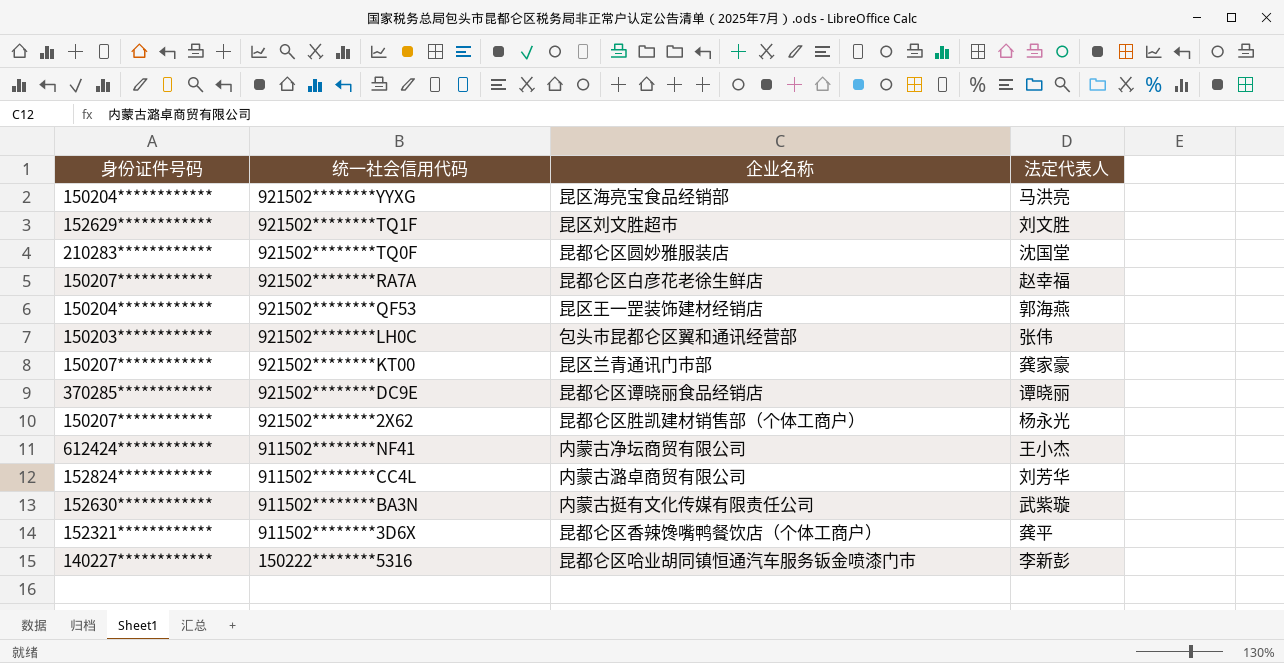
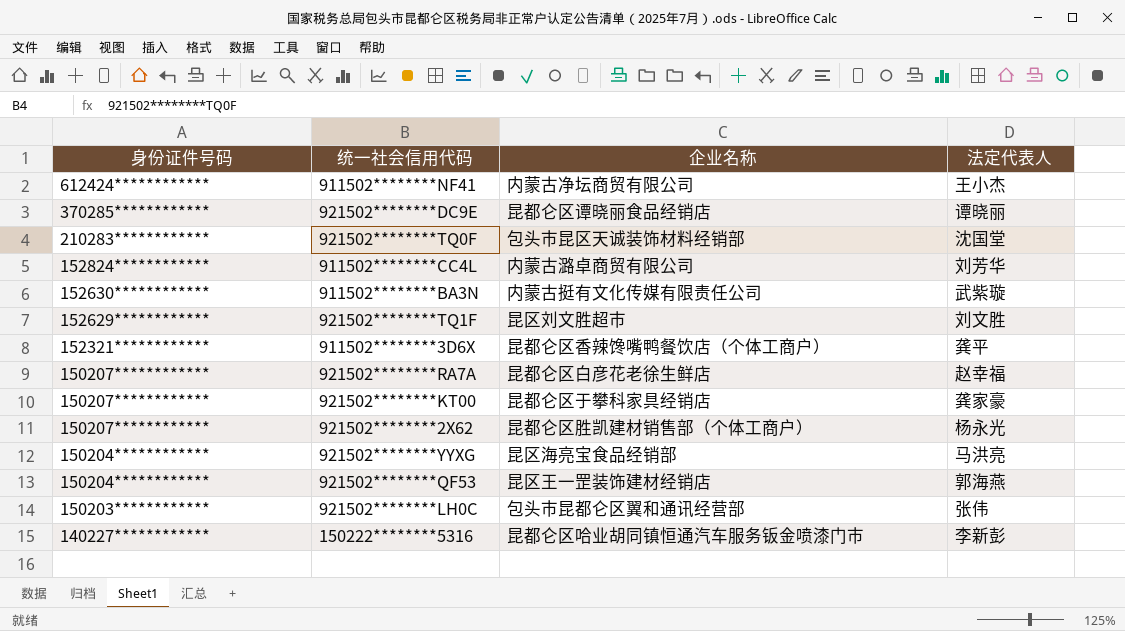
row order: 统一社会信用代码 descending -> 身份证件号码 descending
921502********TQ0F | 企业名称: 昆都仑区圆妙雅服装店 -> 包头市昆区天诚装饰材料经销部
921502********KT00 | 企业名称: 昆区兰青通讯门市部 -> 昆都仑区于攀科家具经销店

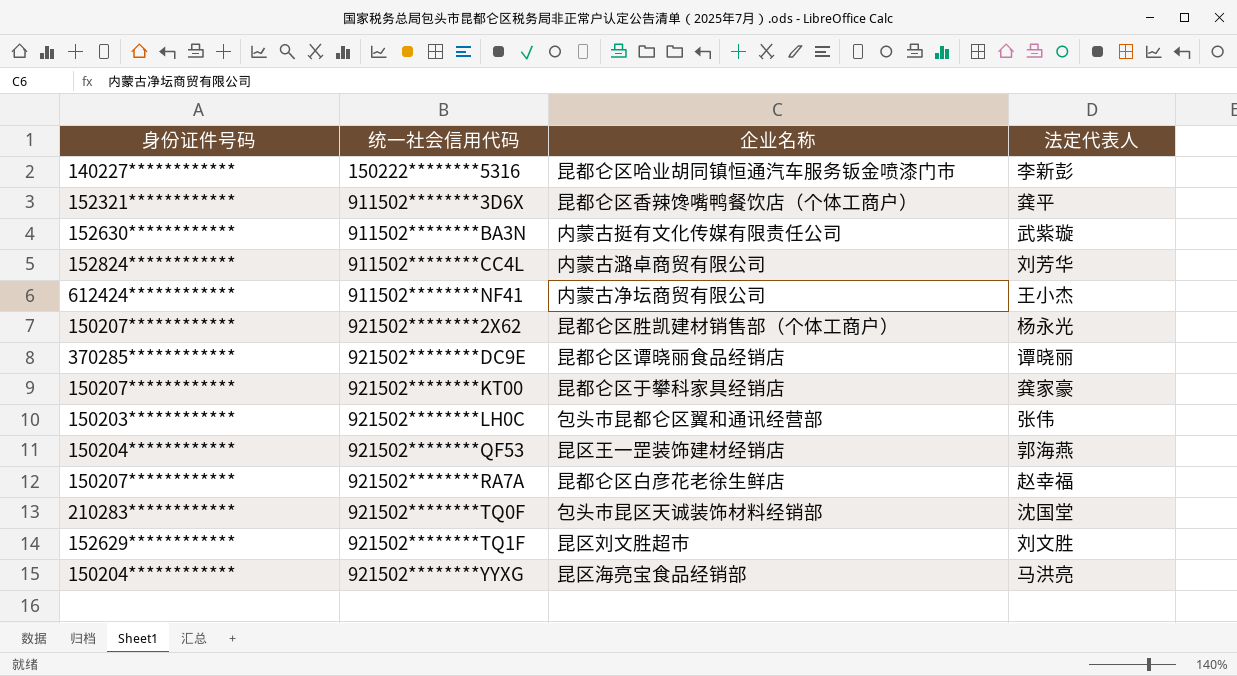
row order: 身份证件号码 descending -> 统一社会信用代码 ascending

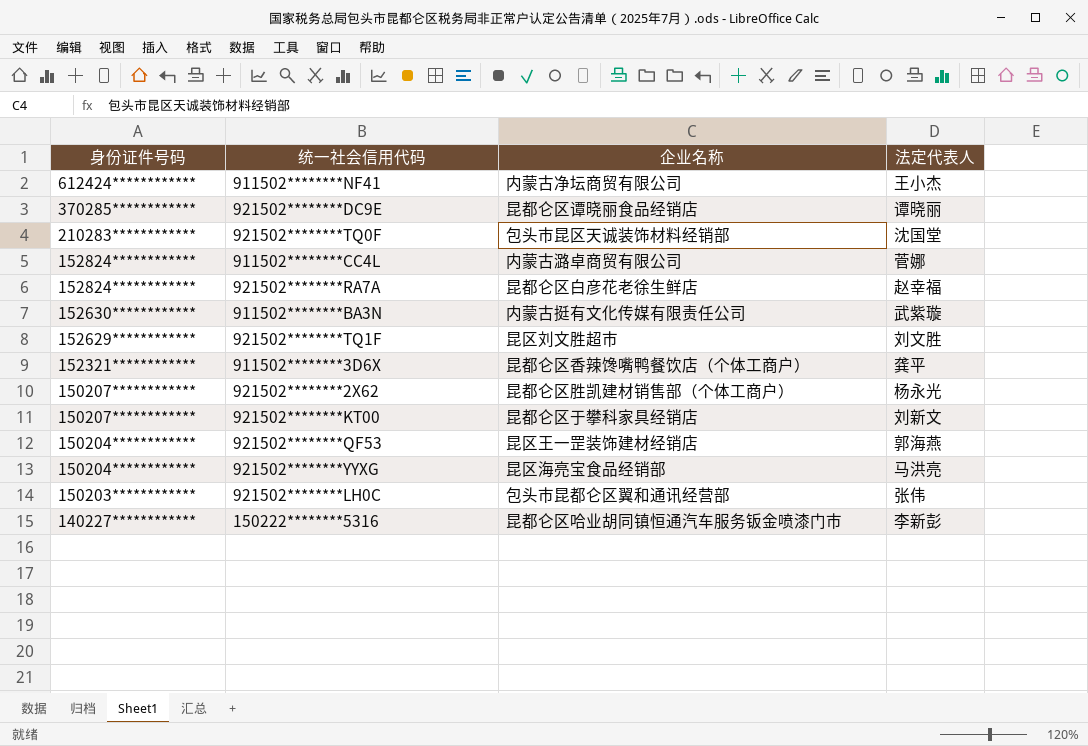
row order: 统一社会信用代码 ascending -> 身份证件号码 descending
911502********CC4L | 法定代表人: 刘芳华 -> 菅娜
921502********RA7A | 身份证件号码: 150207************ -> 152824************
921502********KT00 | 法定代表人: 龚家豪 -> 刘新文

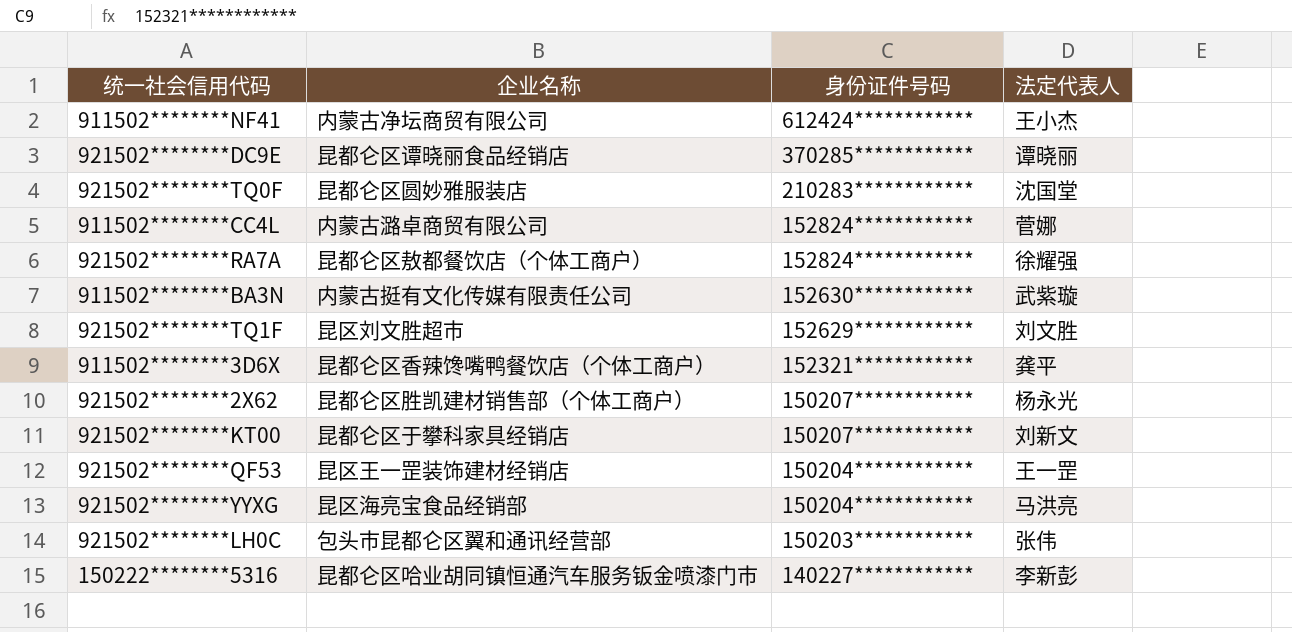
column 身份证件号码 | position: 1 -> 3
921502********TQ0F | 企业名称: 包头市昆区天诚装饰材料经销部 -> 昆都仑区圆妙雅服装店
921502********RA7A | 企业名称: 昆都仑区白彦花老徐生鲜店 -> 昆都仑区敖都餐饮店（个体工商户）
921502********RA7A | 法定代表人: 赵幸福 -> 徐耀强
921502********QF53 | 法定代表人: 郭海燕 -> 王一罡

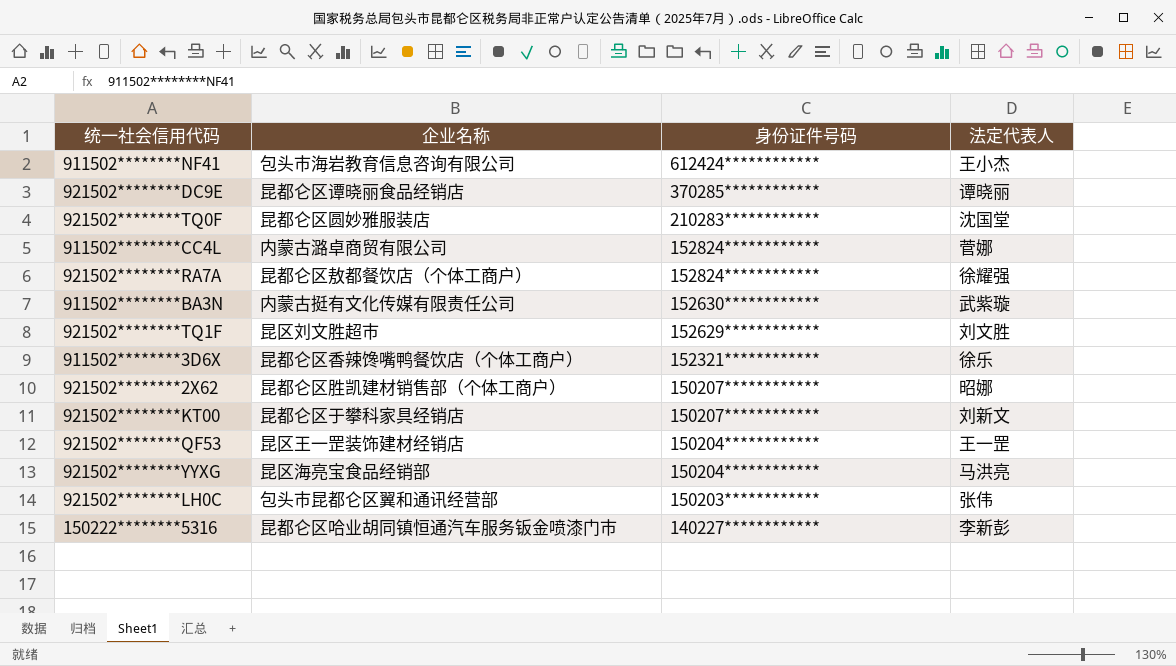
911502********NF41 | 企业名称: 内蒙古净坛商贸有限公司 -> 包头市海岩教育信息咨询有限公司
911502********3D6X | 法定代表人: 龚平 -> 徐乐
921502********2X62 | 法定代表人: 杨永光 -> 昭娜

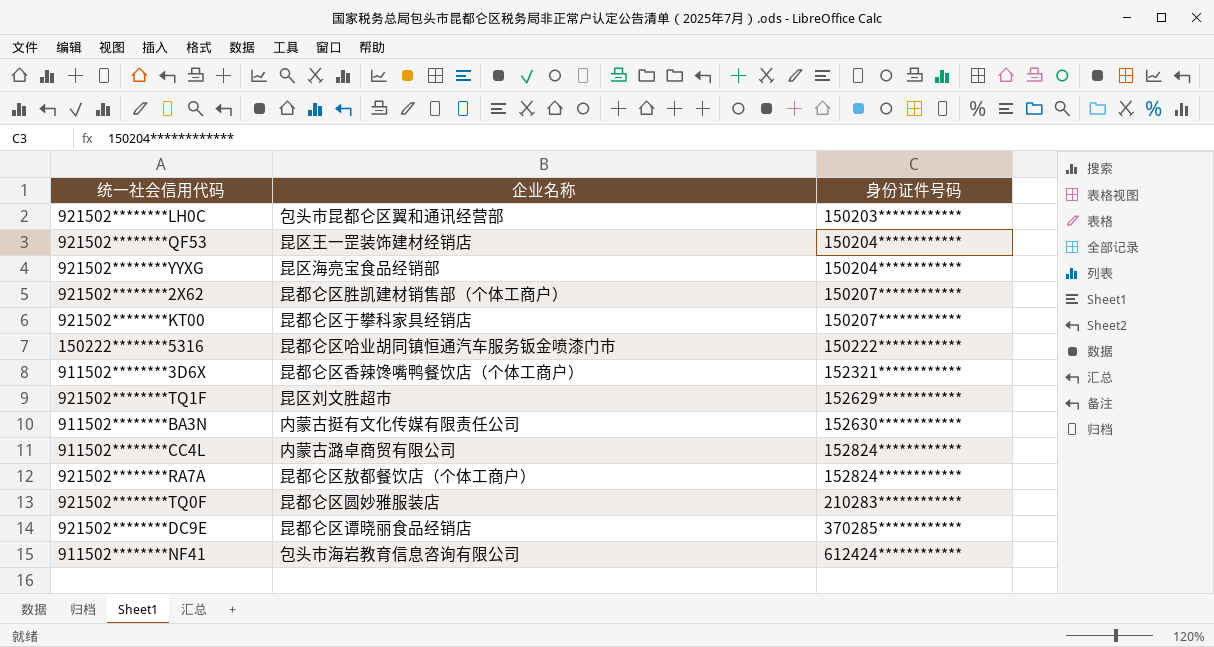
row order: 身份证件号码 descending -> 身份证件号码 ascending
column 法定代表人 | position: 4 -> none
150222********5316 | 身份证件号码: 140227************ -> 150222************

